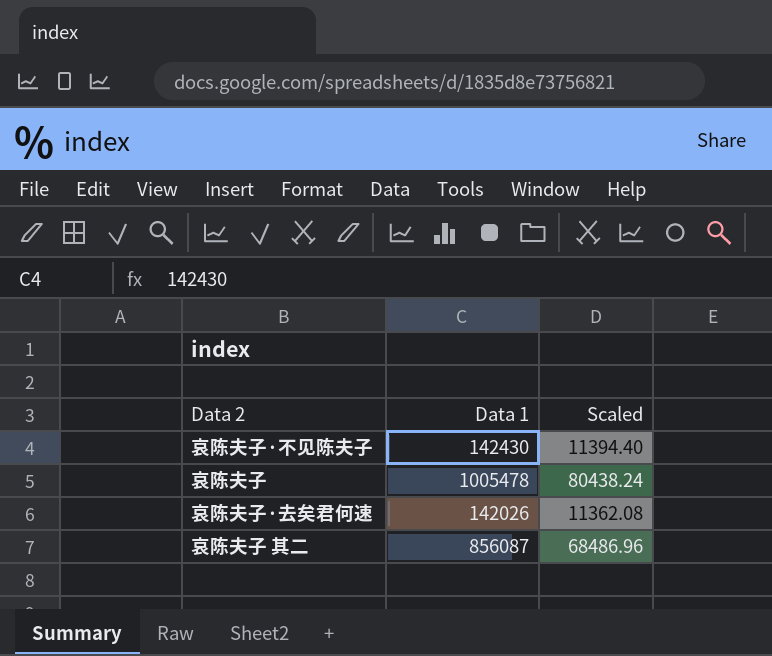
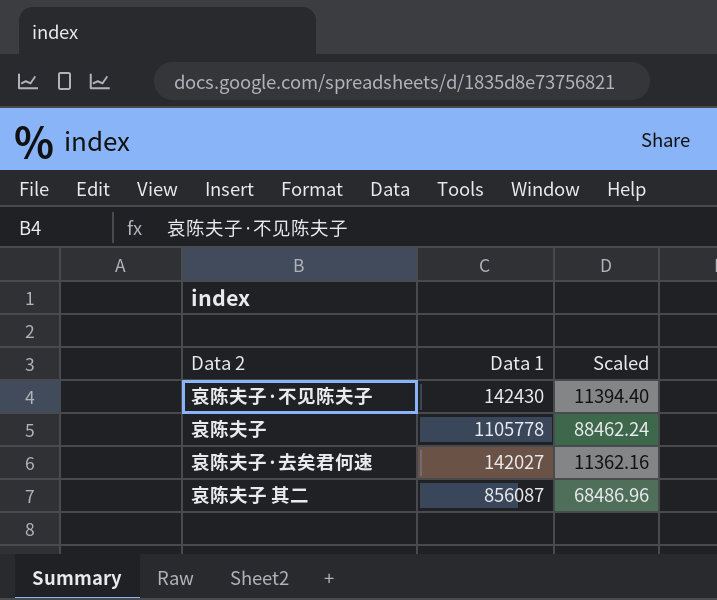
哀陈夫子 | Data 1: 1005478 -> 1105778
哀陈夫子 | Scaled: 80438.24 -> 88462.24
哀陈夫子·去矣君何速 | Data 1: 142026 -> 142027
哀陈夫子·去矣君何速 | Scaled: 11362.08 -> 11362.16

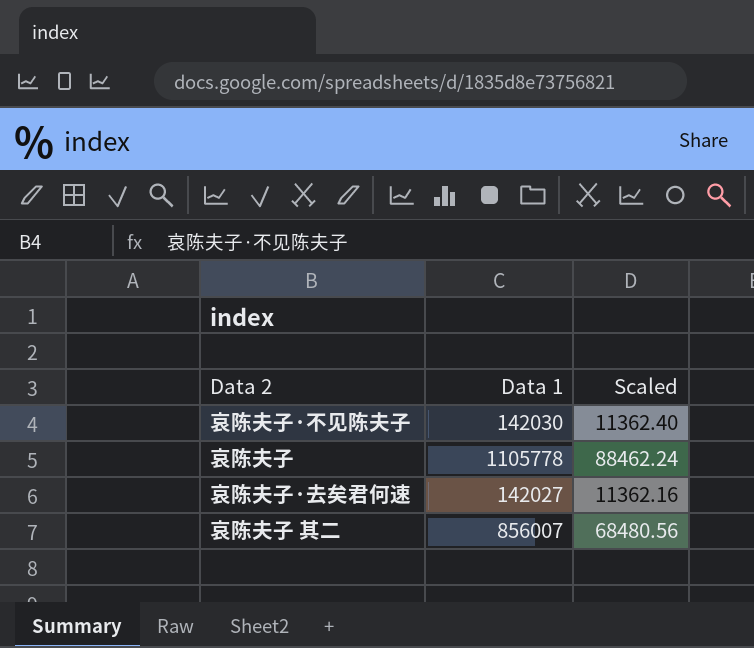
哀陈夫子·不见陈夫子 | Data 1: 142430 -> 142030
哀陈夫子·不见陈夫子 | Scaled: 11394.40 -> 11362.40
哀陈夫子 其二 | Data 1: 856087 -> 856007
哀陈夫子 其二 | Scaled: 68486.96 -> 68480.56

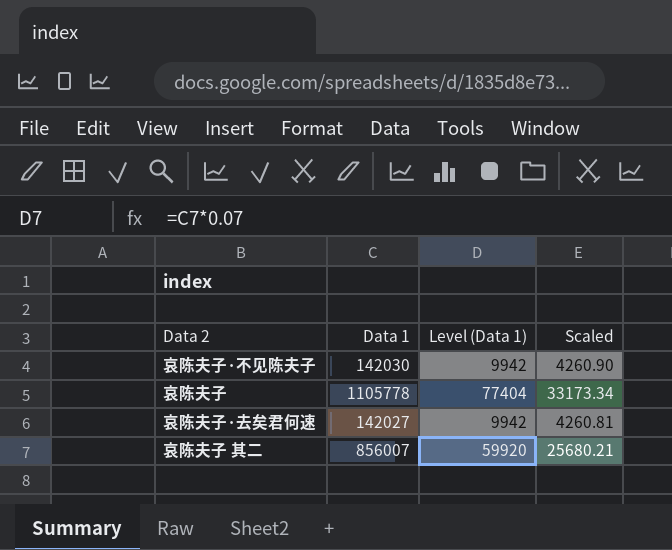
column Level (Data 1) | formula: none -> [Data 1] * 0.07
column Scaled | formula: [Data 1] * 0.08 -> [Data 1] * 0.03

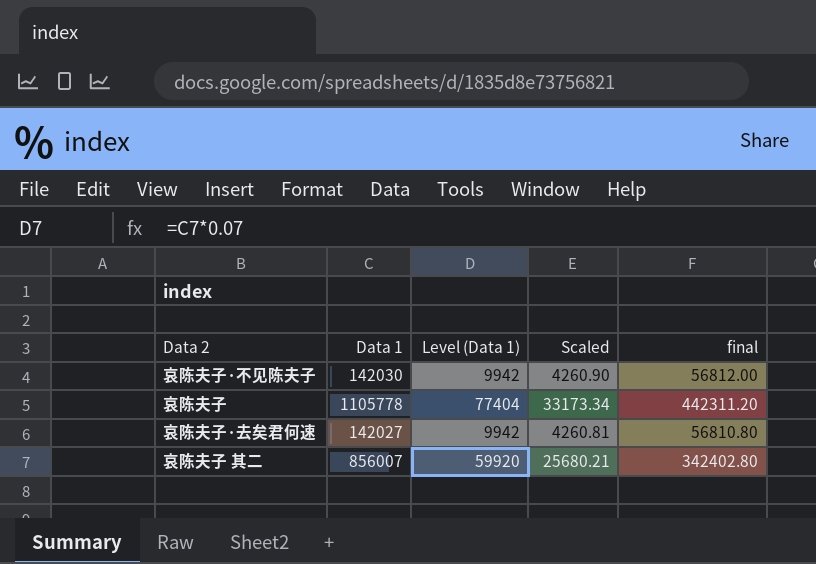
column final | formula: none -> [Data 1] * 0.4

